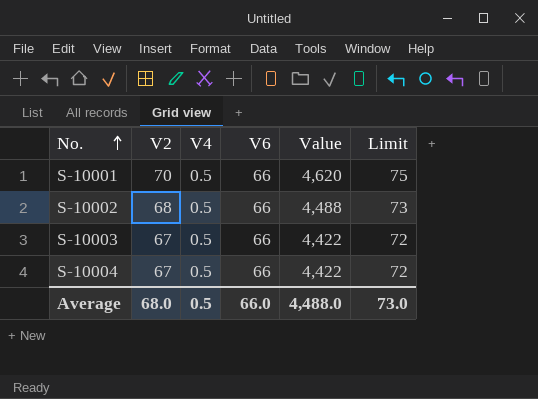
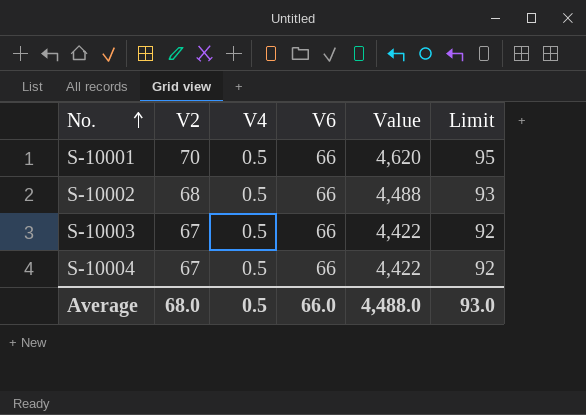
column Limit | formula: [V2] + 5 -> [V2] + 25
Average | Limit: 73.0 -> 93.0

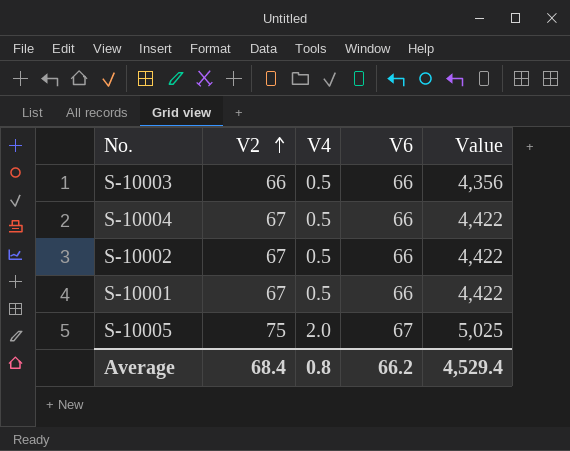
row order: No. ascending -> V2 ascending
column Limit | formula: [V2] + 25 -> none
S-10003 | V2: 67 -> 66
S-10003 | Value: 4,422 -> 4,356
S-10002 | V2: 68 -> 67
S-10002 | Value: 4,488 -> 4,422
S-10001 | V2: 70 -> 67
S-10001 | Value: 4,620 -> 4,422
row S-10005: none -> 75 | 2.0 | 67 | 5,025
Average | V2: 68.0 -> 68.4
Average | V4: 0.5 -> 0.8
Average | V6: 66.0 -> 66.2
Average | Value: 4,488.0 -> 4,529.4

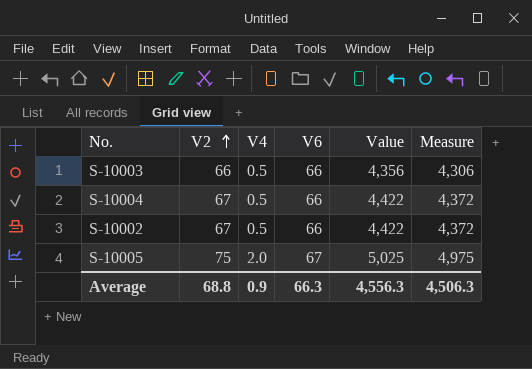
column Measure | formula: none -> [Value] - 50
row S-10001: 67 | 0.5 | 66 | 4,422 -> none
Average | V2: 68.4 -> 68.8
Average | V4: 0.8 -> 0.9
Average | V6: 66.2 -> 66.3
Average | Value: 4,529.4 -> 4,556.3

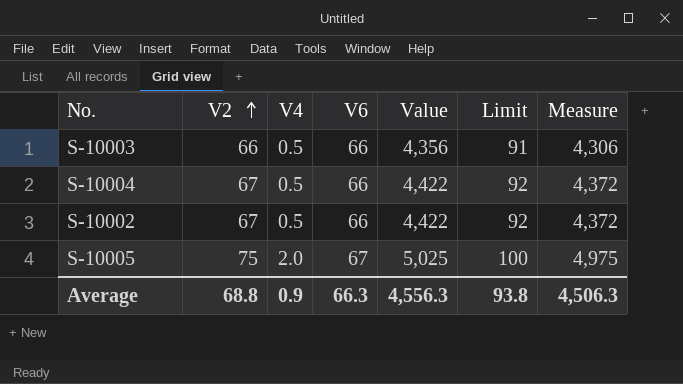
column Limit | formula: none -> [V2] + 25

